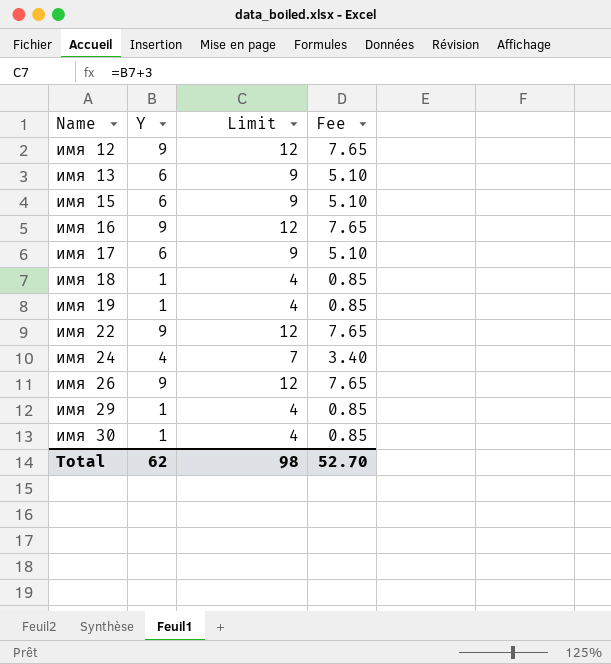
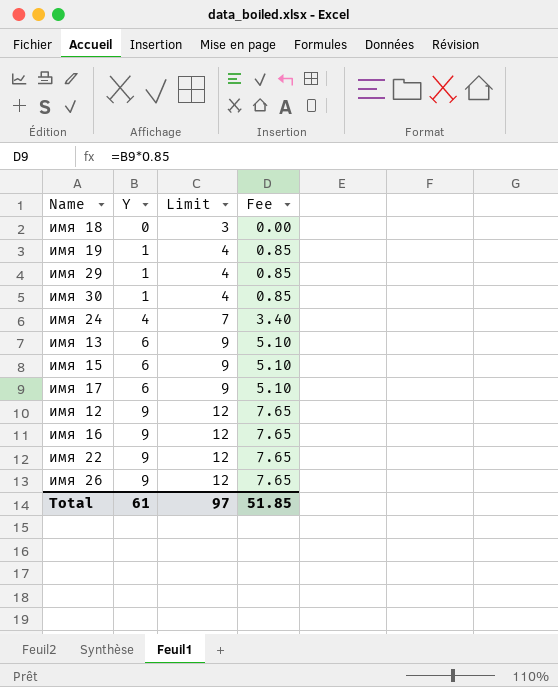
row order: Name ascending -> Y ascending
имя 18 | Y: 1 -> 0
имя 18 | Limit: 4 -> 3
имя 18 | Fee: 0.85 -> 0.00
Total | Y: 62 -> 61
Total | Limit: 98 -> 97
Total | Fee: 52.70 -> 51.85

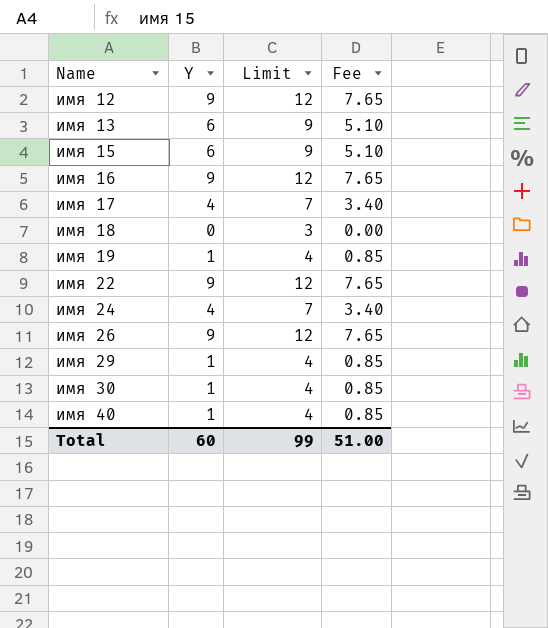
row order: Y ascending -> Name ascending
имя 17 | Y: 6 -> 4
имя 17 | Limit: 9 -> 7
имя 17 | Fee: 5.10 -> 3.40
row имя 40: none -> 1 | 4 | 0.85
Total | Y: 61 -> 60
Total | Limit: 97 -> 99
Total | Fee: 51.85 -> 51.00

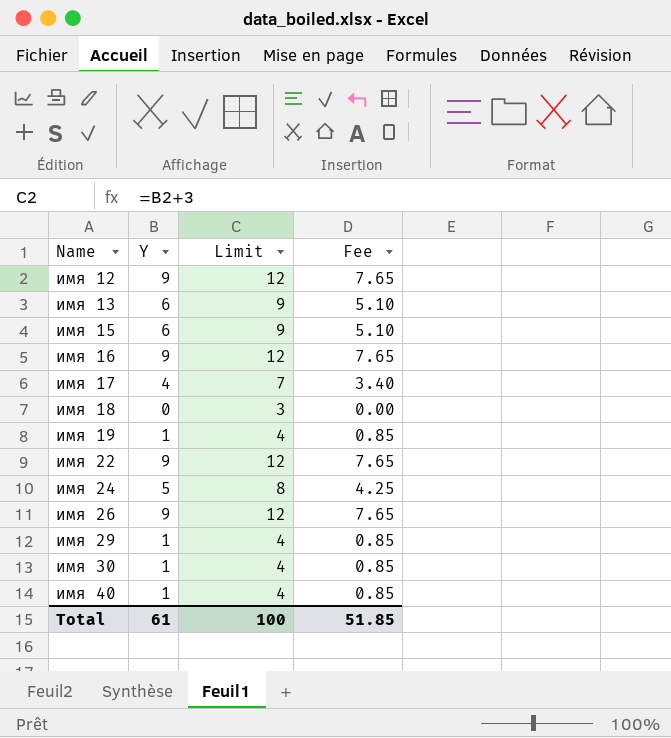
имя 24 | Y: 4 -> 5
имя 24 | Limit: 7 -> 8
имя 24 | Fee: 3.40 -> 4.25
Total | Y: 60 -> 61
Total | Limit: 99 -> 100
Total | Fee: 51.00 -> 51.85

